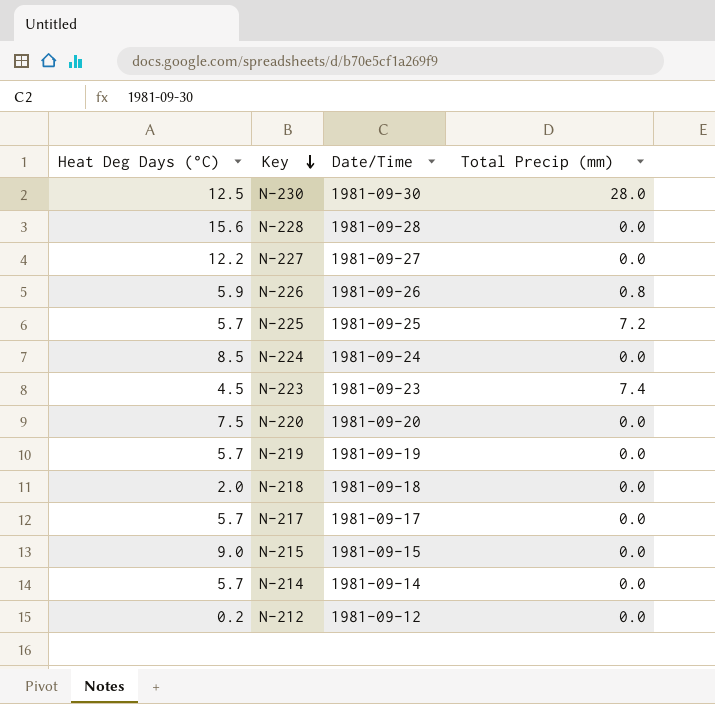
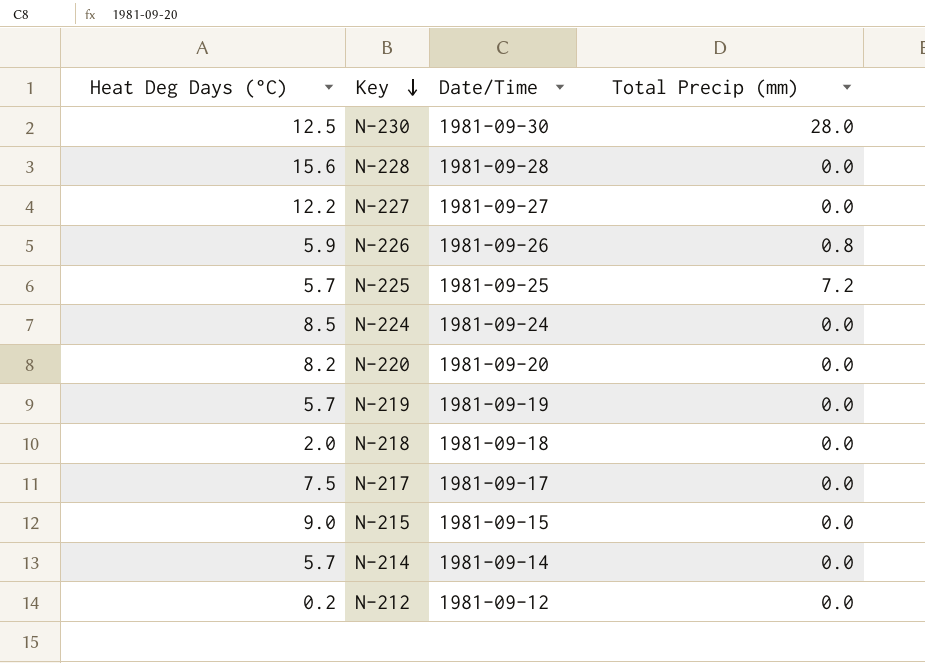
row N-223: 4.5 | 1981-09-23 | 7.4 -> none
N-220 | Heat Deg Days (°C): 7.5 -> 8.2
N-217 | Heat Deg Days (°C): 5.7 -> 7.5

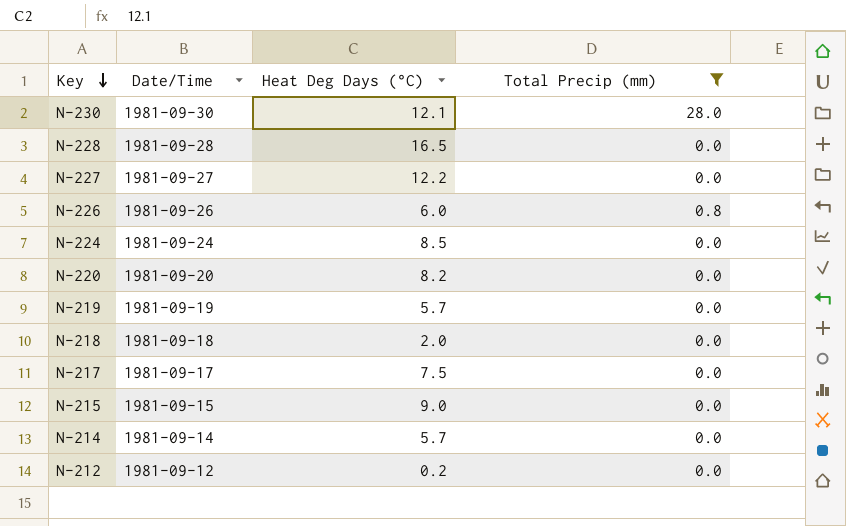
filter: none -> Total Precip (mm) != 7.2
column Heat Deg Days (°C) | position: 1 -> 3
N-230 | Heat Deg Days (°C): 12.5 -> 12.1
N-228 | Heat Deg Days (°C): 15.6 -> 16.5
N-226 | Heat Deg Days (°C): 5.9 -> 6.0

